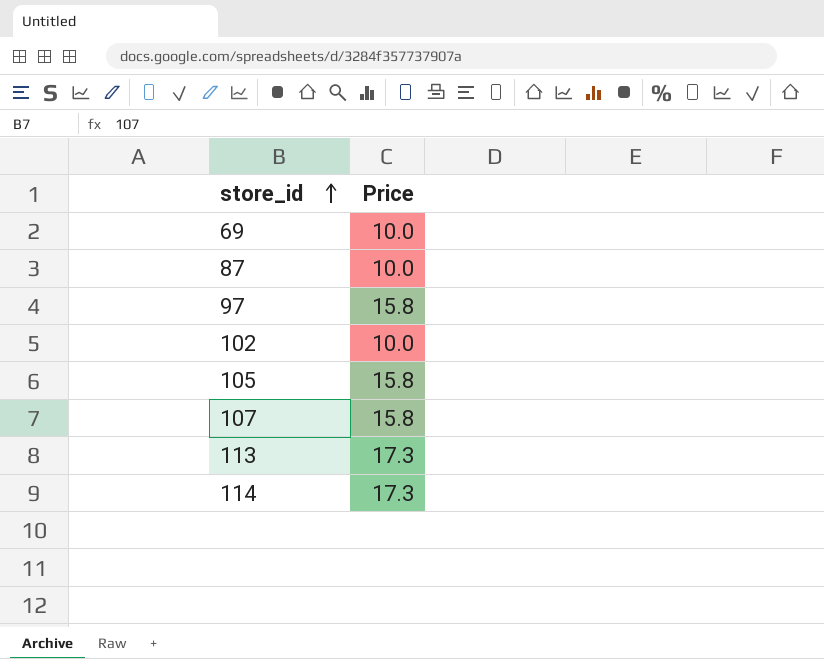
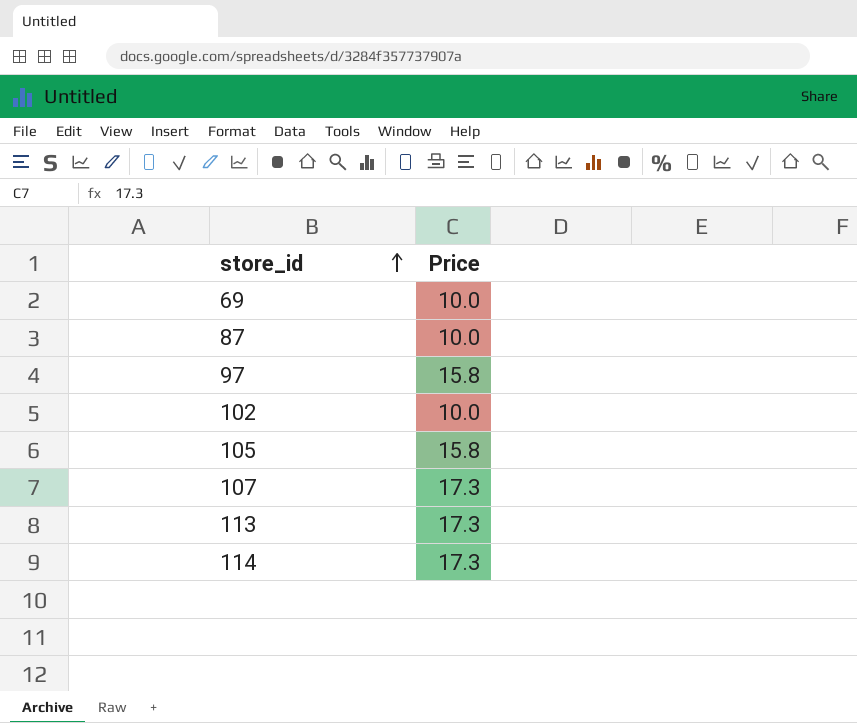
107 | Price: 15.8 -> 17.3

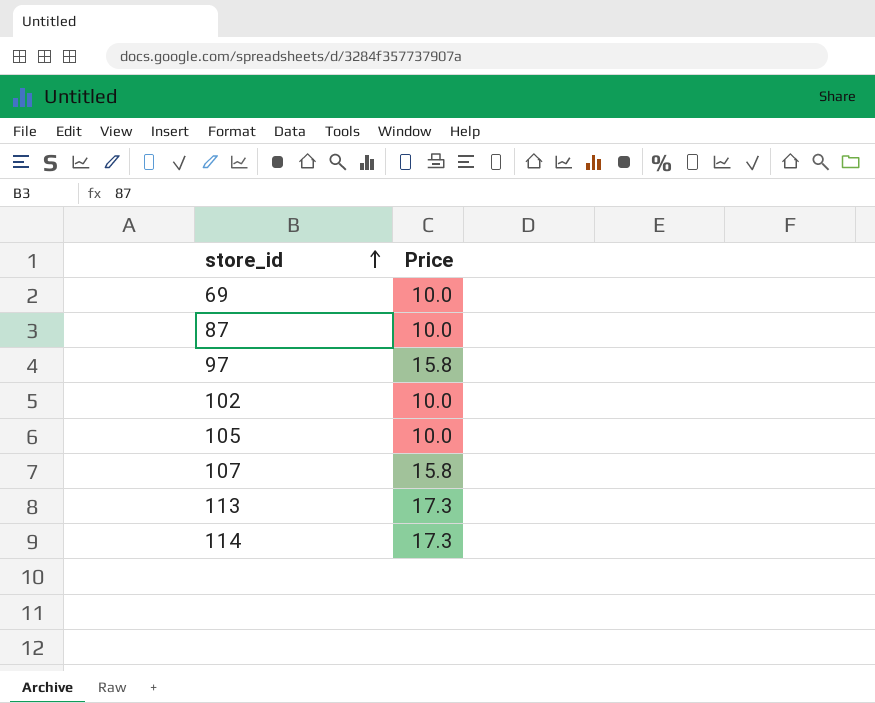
105 | Price: 15.8 -> 10.0
107 | Price: 17.3 -> 15.8

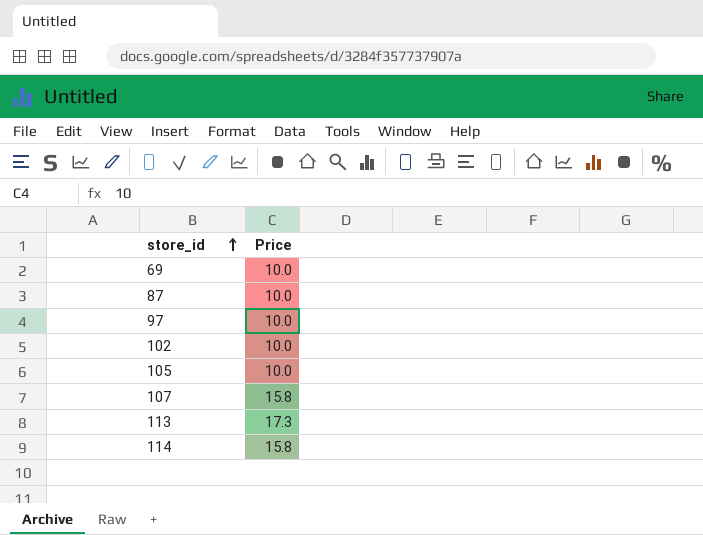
97 | Price: 15.8 -> 10.0
114 | Price: 17.3 -> 15.8

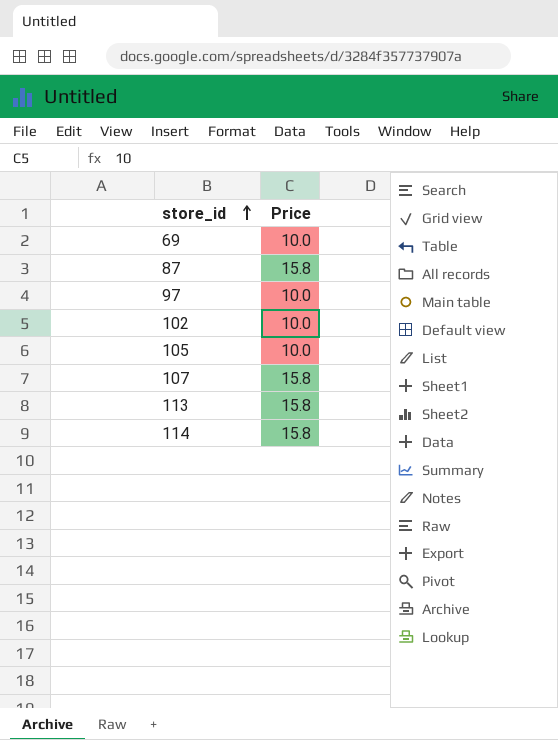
87 | Price: 10.0 -> 15.8
113 | Price: 17.3 -> 15.8

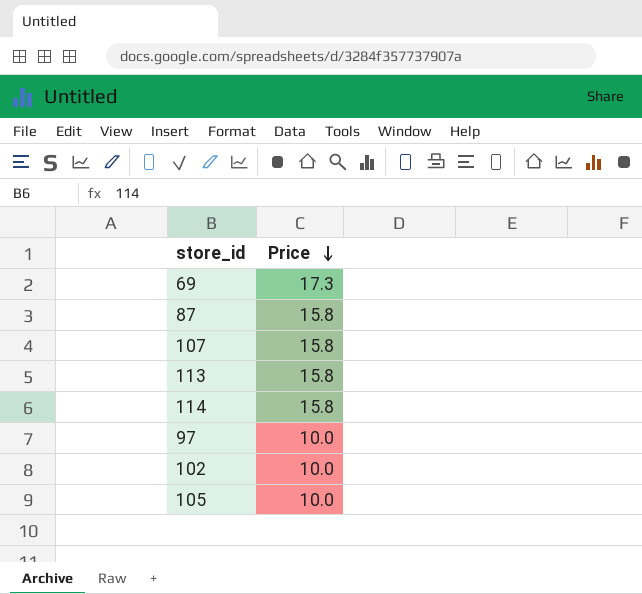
row order: store_id ascending -> Price descending
69 | Price: 10.0 -> 17.3

